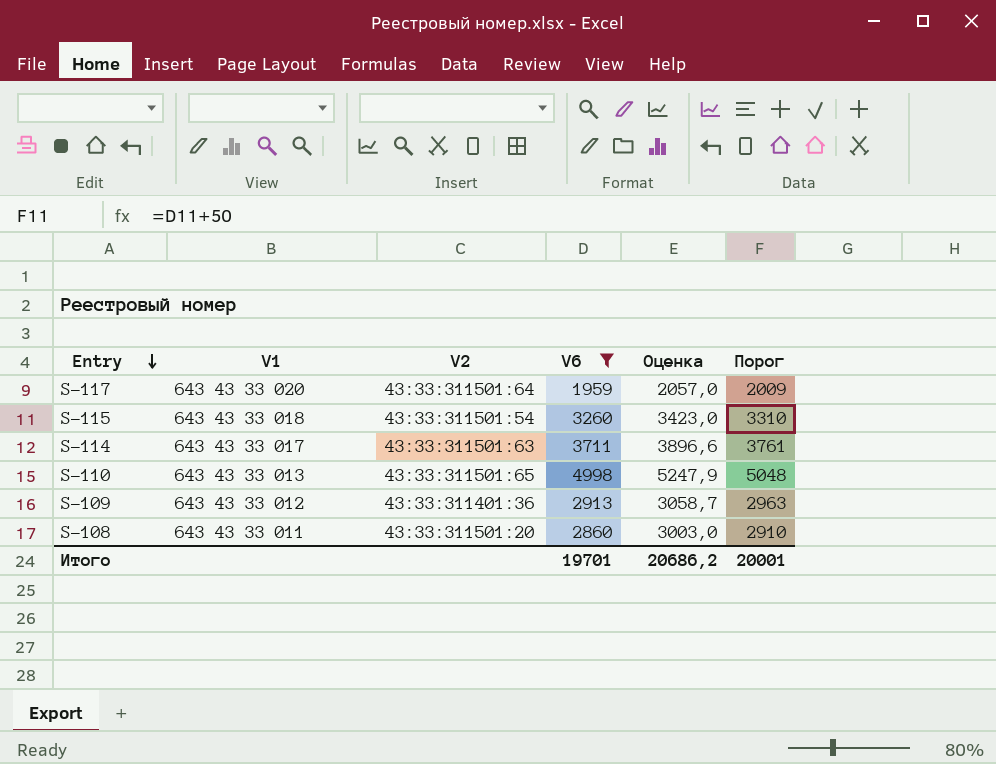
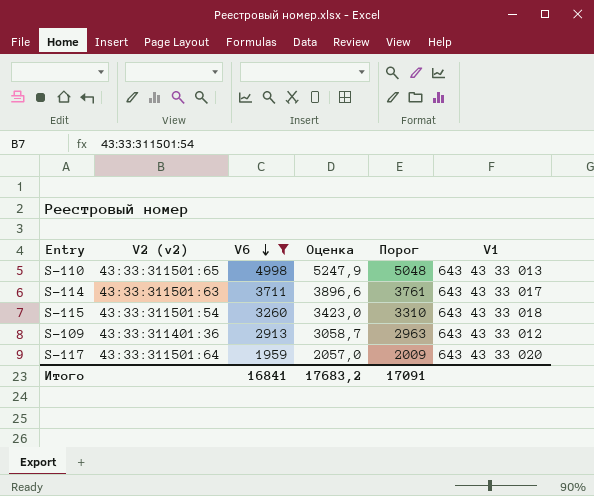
row order: Entry descending -> V6 descending
column name: V2 -> V2 (v2)
column V1 | position: 2 -> 6
row S-108: 643 43 33 011 | 43:33:311501:20 | 2860 | 3003,0 | 2910 -> none
Итого | V6: 19701 -> 16841
Итого | Оценка: 20686,2 -> 17683,2
Итого | Порог: 20001 -> 17091

